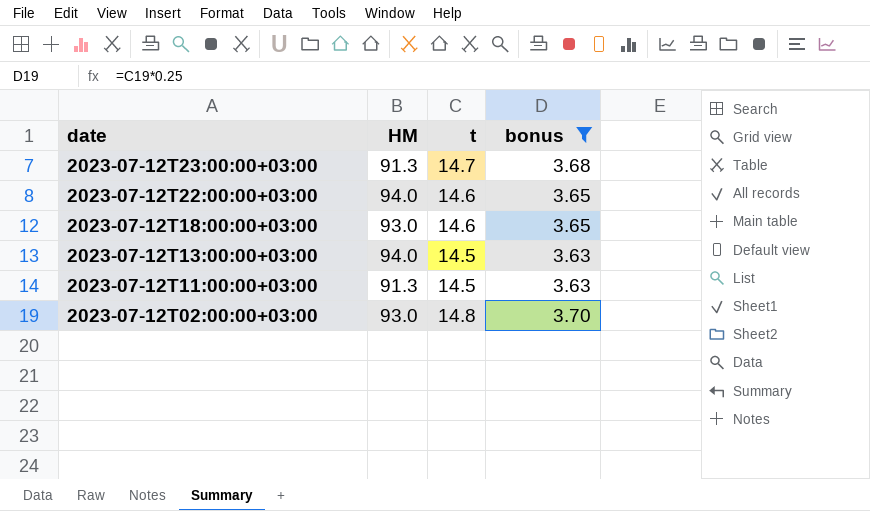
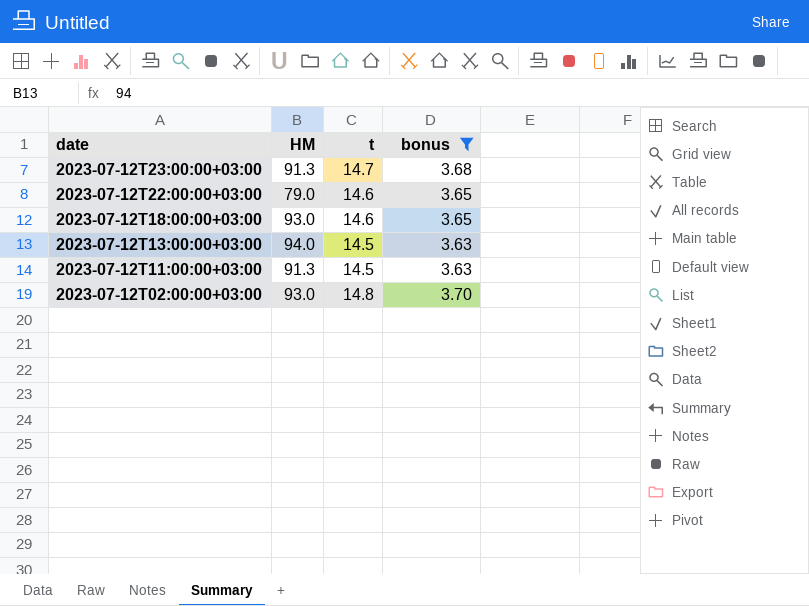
2023-07-12T22:00:00+03:00 | HM: 94.0 -> 79.0

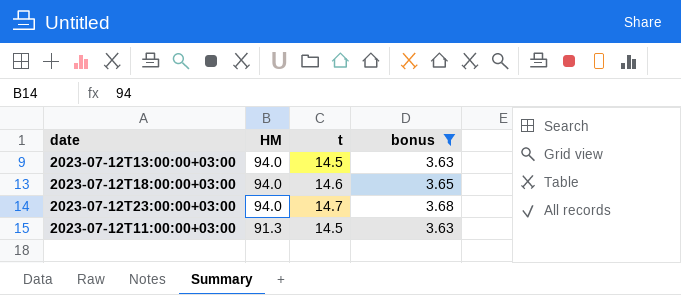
row order: date descending -> HM descending
row 2023-07-12T22:00:00+03:00: 79.0 | 14.6 | 3.65 -> none
row 2023-07-12T02:00:00+03:00: 93.0 | 14.8 | 3.70 -> none
2023-07-12T18:00:00+03:00 | HM: 93.0 -> 94.0
2023-07-12T23:00:00+03:00 | HM: 91.3 -> 94.0

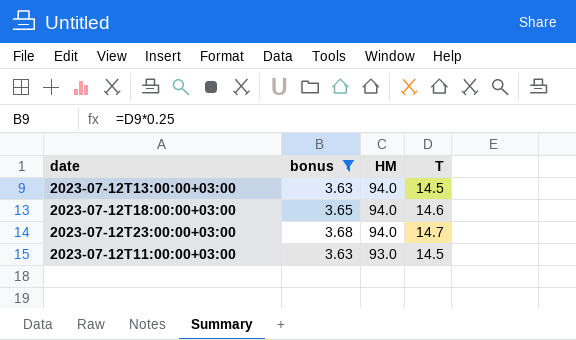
column bonus | position: 4 -> 2
column name: t -> T
2023-07-12T11:00:00+03:00 | HM: 91.3 -> 93.0

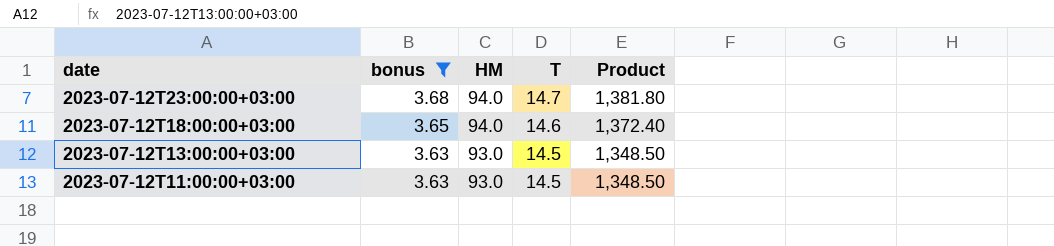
row order: HM descending -> date descending
column Product | formula: none -> [HM] * [T]
2023-07-12T13:00:00+03:00 | HM: 94.0 -> 93.0

